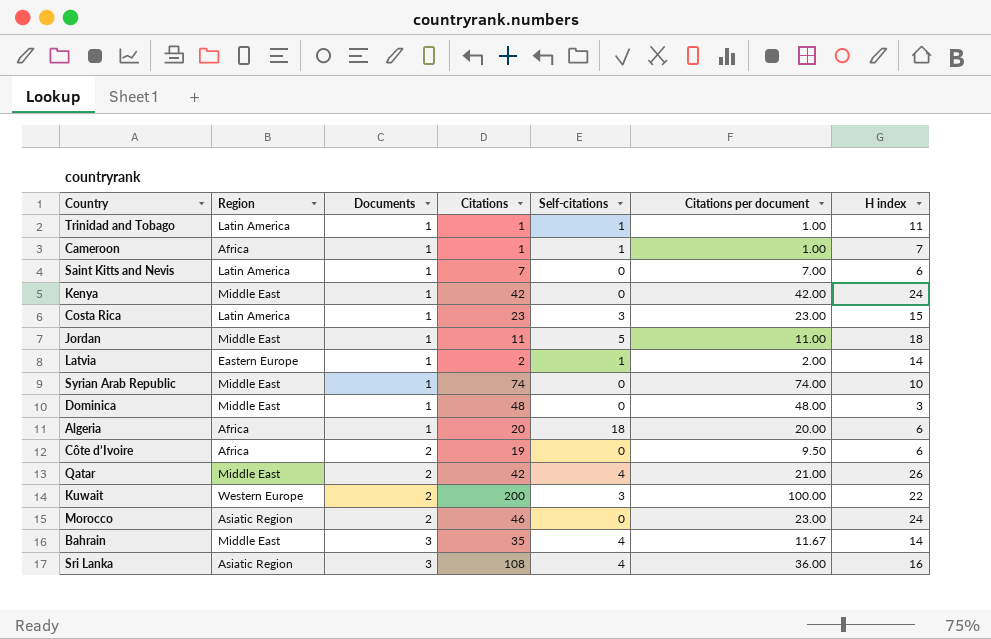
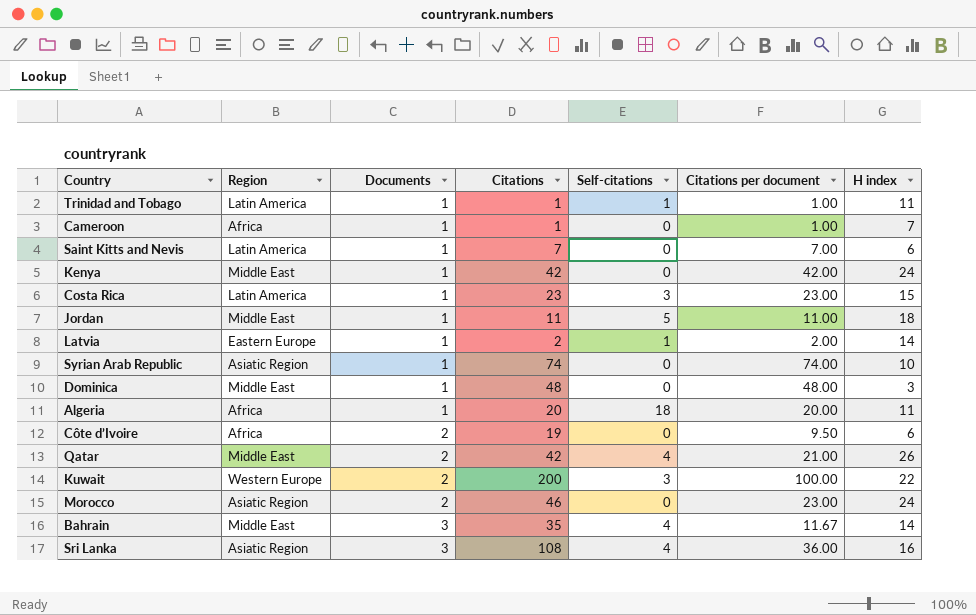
Cameroon | Self-citations: 1 -> 0
Syrian Arab Republic | Region: Middle East -> Asiatic Region
Algeria | H index: 6 -> 11

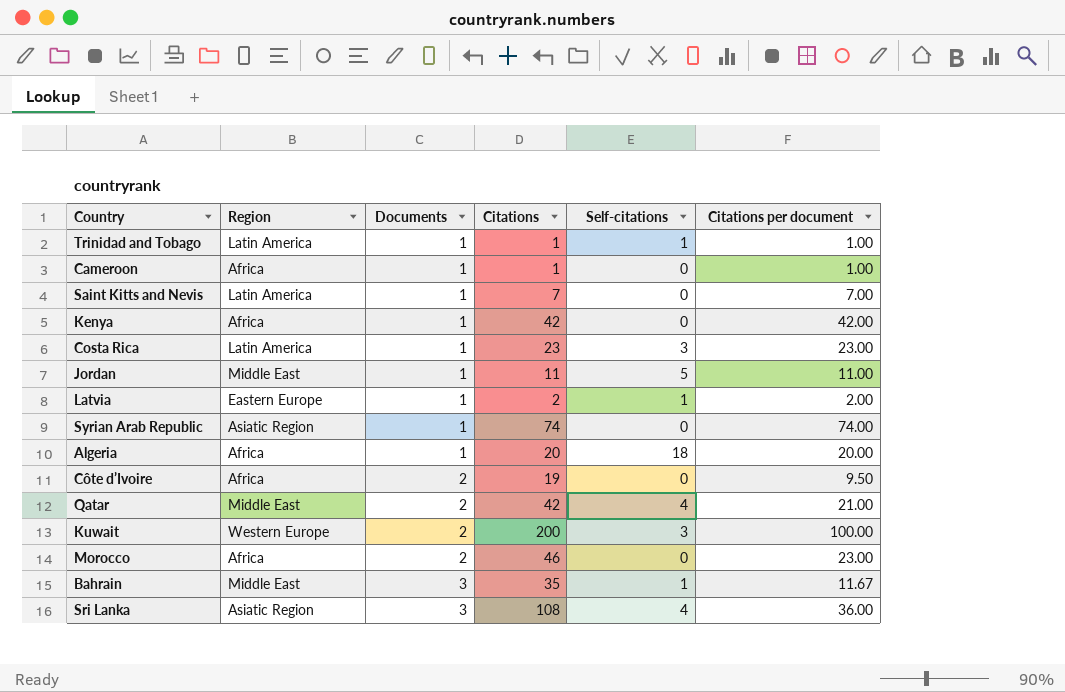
column H index | position: 7 -> none
row Dominica: Middle East | 1 | 48 | 0 | 48.00 | 3 -> none
Kenya | Region: Middle East -> Africa
Morocco | Region: Asiatic Region -> Africa
Bahrain | Self-citations: 4 -> 1

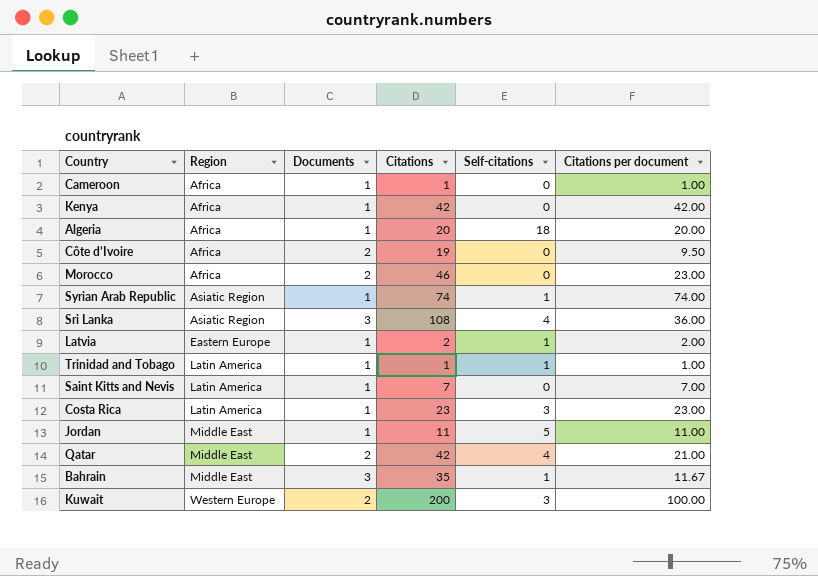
row order: Documents ascending -> Region ascending
Syrian Arab Republic | Self-citations: 0 -> 1

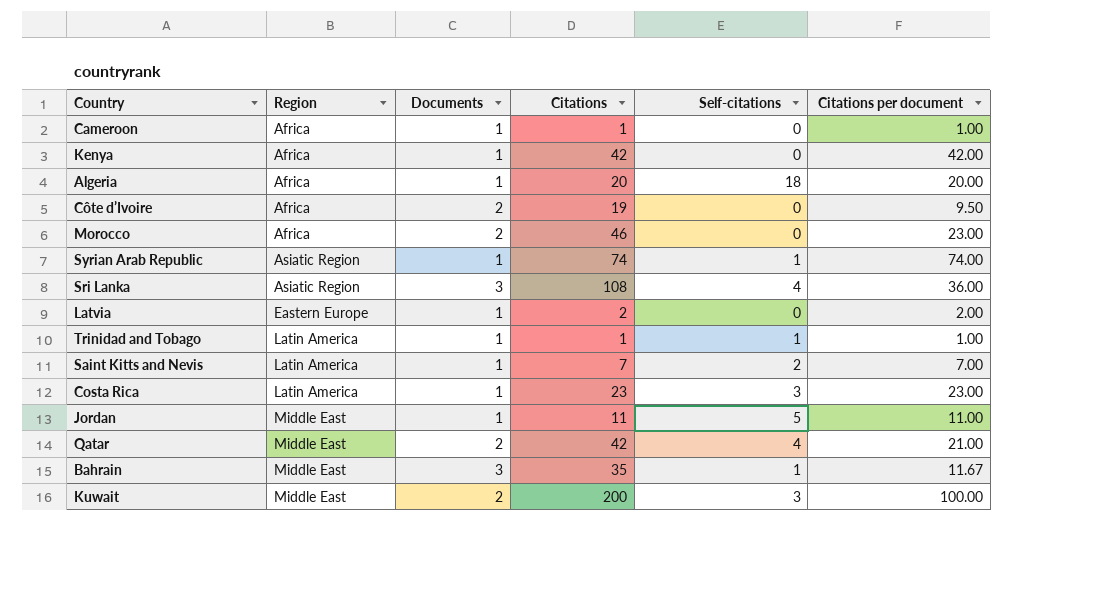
Latvia | Self-citations: 1 -> 0
Saint Kitts and Nevis | Self-citations: 0 -> 2
Kuwait | Region: Western Europe -> Middle East

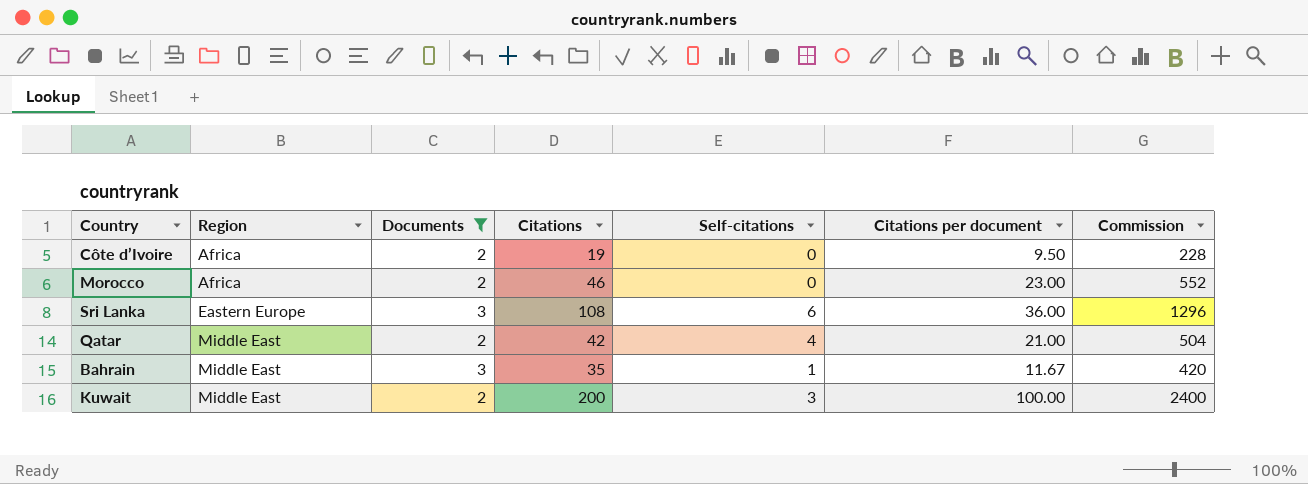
filter: none -> Documents != 1
column Commission | formula: none -> [Citations] * 12
Sri Lanka | Region: Asiatic Region -> Eastern Europe
Sri Lanka | Self-citations: 4 -> 6

